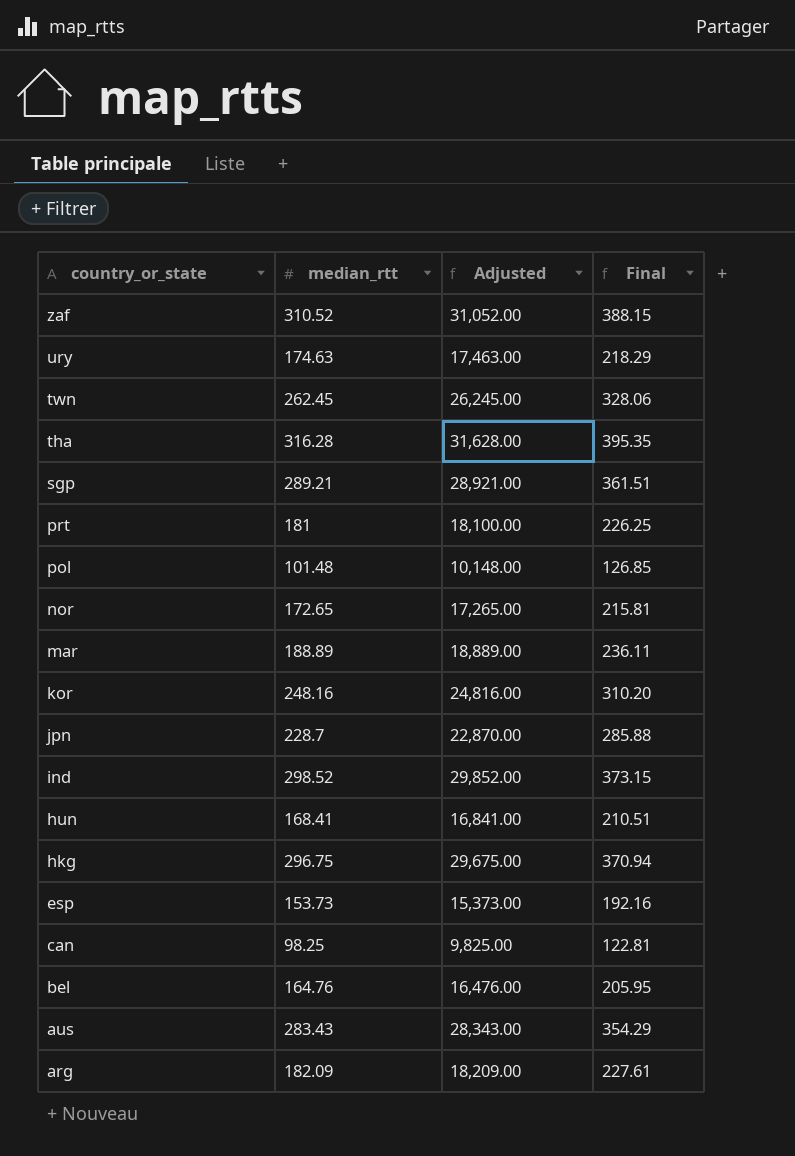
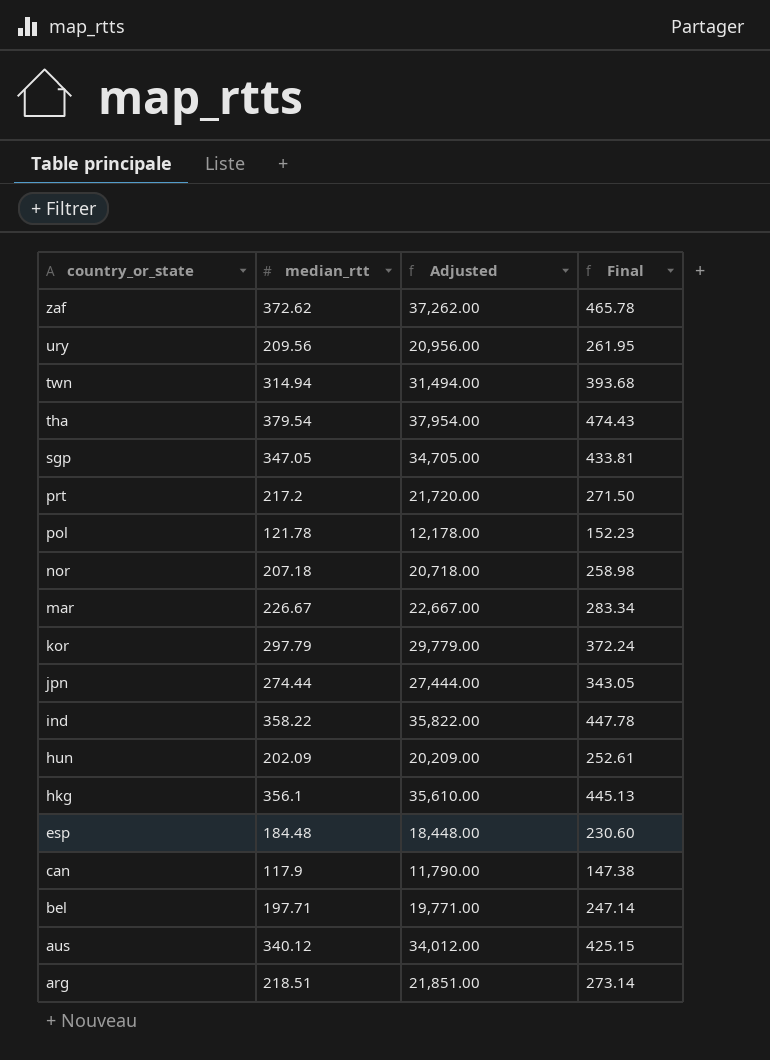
zaf | median_rtt: 310.52 -> 372.62
zaf | Adjusted: 31,052.00 -> 37,262.00
zaf | Final: 388.15 -> 465.78
ury | median_rtt: 174.63 -> 209.56
ury | Adjusted: 17,463.00 -> 20,956.00
ury | Final: 218.29 -> 261.95
twn | median_rtt: 262.45 -> 314.94
twn | Adjusted: 26,245.00 -> 31,494.00
twn | Final: 328.06 -> 393.68
tha | median_rtt: 316.28 -> 379.54
tha | Adjusted: 31,628.00 -> 37,954.00
tha | Final: 395.35 -> 474.43
sgp | median_rtt: 289.21 -> 347.05
sgp | Adjusted: 28,921.00 -> 34,705.00
sgp | Final: 361.51 -> 433.81
prt | median_rtt: 181 -> 217.2
prt | Adjusted: 18,100.00 -> 21,720.00
prt | Final: 226.25 -> 271.50
pol | median_rtt: 101.48 -> 121.78
pol | Adjusted: 10,148.00 -> 12,178.00
pol | Final: 126.85 -> 152.23
nor | median_rtt: 172.65 -> 207.18
nor | Adjusted: 17,265.00 -> 20,718.00
nor | Final: 215.81 -> 258.98
mar | median_rtt: 188.89 -> 226.67
mar | Adjusted: 18,889.00 -> 22,667.00
mar | Final: 236.11 -> 283.34
kor | median_rtt: 248.16 -> 297.79
kor | Adjusted: 24,816.00 -> 29,779.00
kor | Final: 310.20 -> 372.24
jpn | median_rtt: 228.7 -> 274.44
jpn | Adjusted: 22,870.00 -> 27,444.00
jpn | Final: 285.88 -> 343.05
ind | median_rtt: 298.52 -> 358.22
ind | Adjusted: 29,852.00 -> 35,822.00
ind | Final: 373.15 -> 447.78
hun | median_rtt: 168.41 -> 202.09
hun | Adjusted: 16,841.00 -> 20,209.00
hun | Final: 210.51 -> 252.61
hkg | median_rtt: 296.75 -> 356.1
hkg | Adjusted: 29,675.00 -> 35,610.00
hkg | Final: 370.94 -> 445.13
esp | median_rtt: 153.73 -> 184.48
esp | Adjusted: 15,373.00 -> 18,448.00
esp | Final: 192.16 -> 230.60
can | median_rtt: 98.25 -> 117.9
can | Adjusted: 9,825.00 -> 11,790.00
can | Final: 122.81 -> 147.38
bel | median_rtt: 164.76 -> 197.71
bel | Adjusted: 16,476.00 -> 19,771.00
bel | Final: 205.95 -> 247.14
aus | median_rtt: 283.43 -> 340.12
aus | Adjusted: 28,343.00 -> 34,012.00
aus | Final: 354.29 -> 425.15
arg | median_rtt: 182.09 -> 218.51
arg | Adjusted: 18,209.00 -> 21,851.00
arg | Final: 227.61 -> 273.14

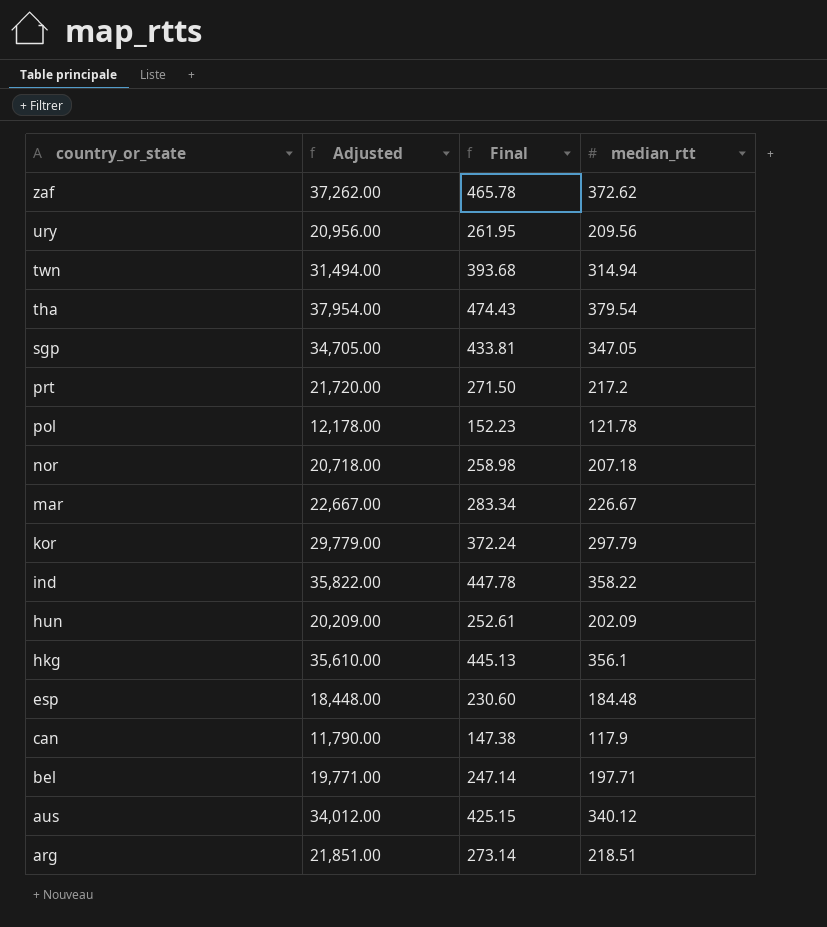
column median_rtt | position: 2 -> 4
row jpn: 274.44 | 27,444.00 | 343.05 -> none

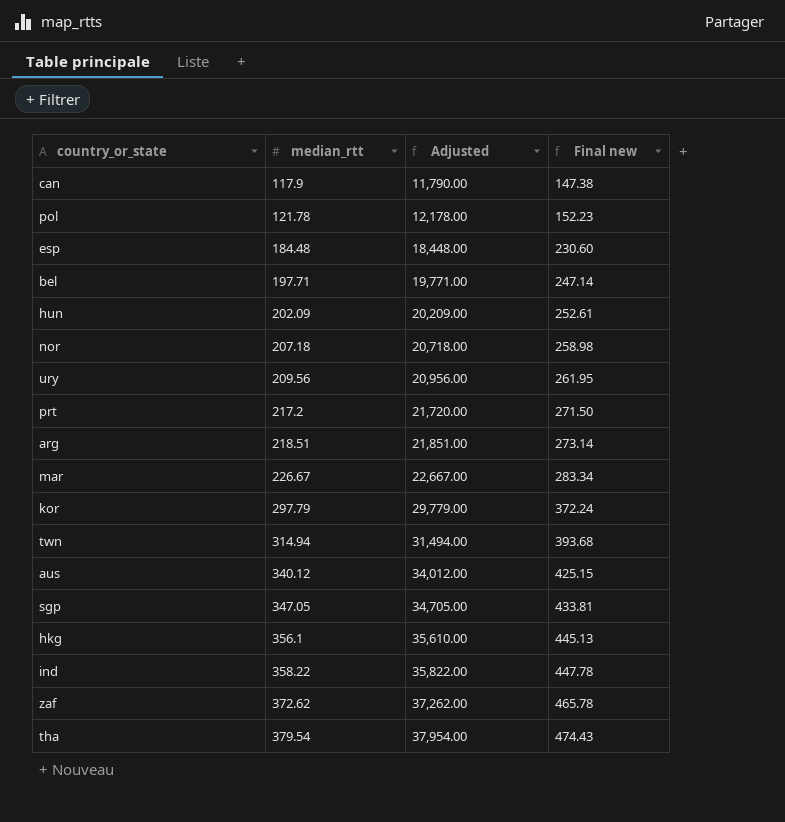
row order: country_or_state descending -> median_rtt ascending
column median_rtt | position: 4 -> 2
column name: Final -> Final new

